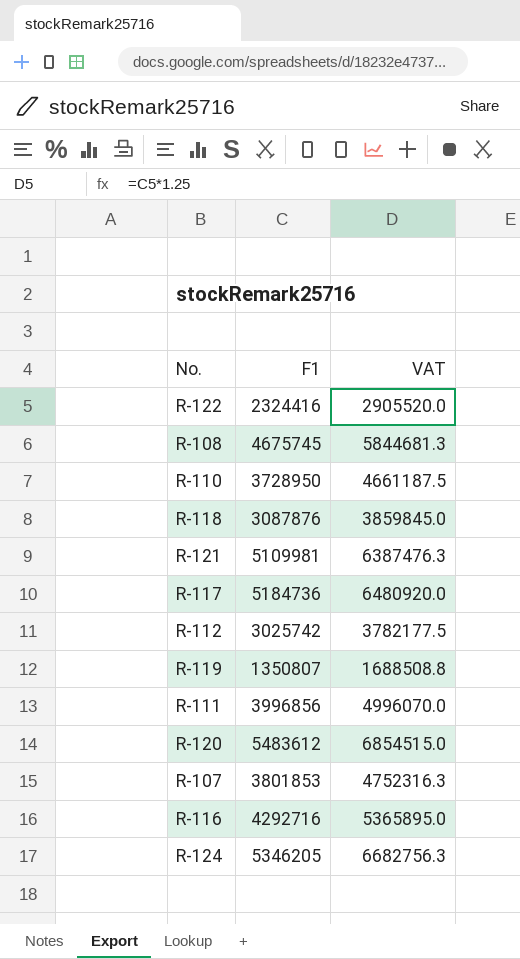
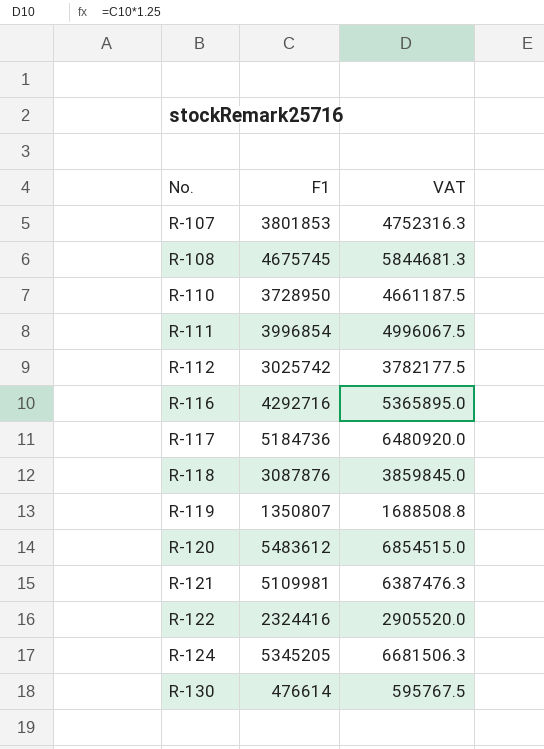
row order: none -> No. ascending
R-111 | F1: 3996856 -> 3996854
R-111 | VAT: 4996070.0 -> 4996067.5
R-124 | F1: 5346205 -> 5345205
R-124 | VAT: 6682756.3 -> 6681506.3
row R-130: none -> 476614 | 595767.5

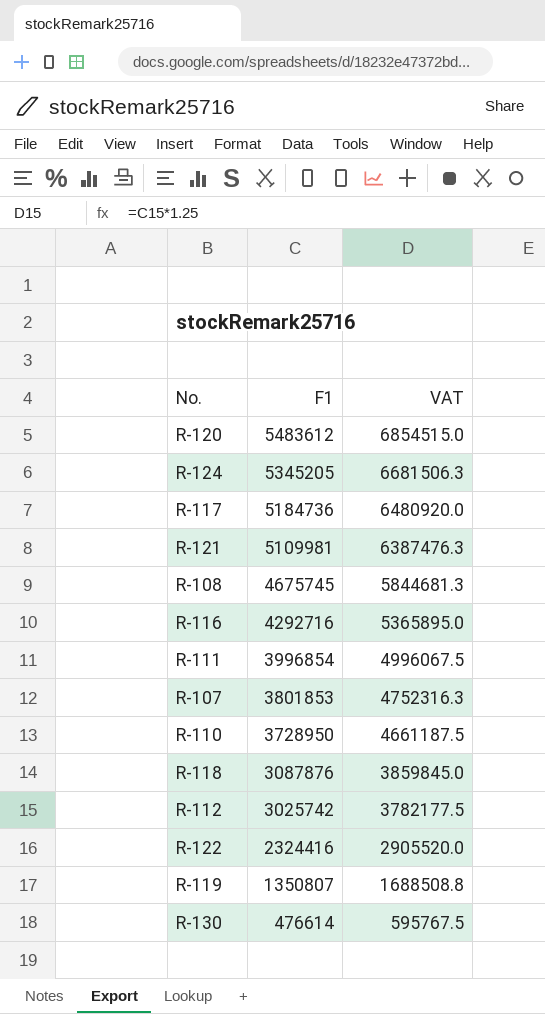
row order: No. ascending -> F1 descending

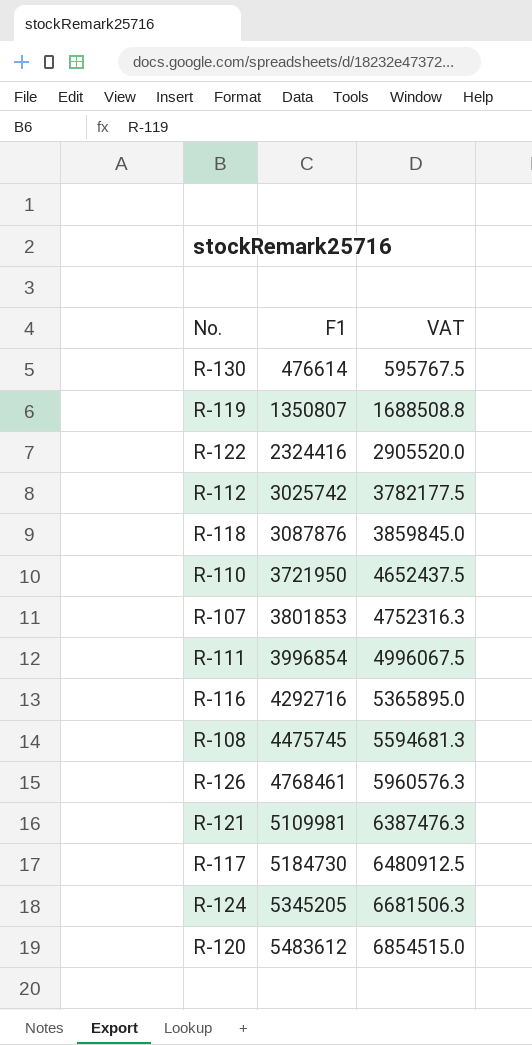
row order: F1 descending -> F1 ascending
R-110 | F1: 3728950 -> 3721950
R-110 | VAT: 4661187.5 -> 4652437.5
R-108 | F1: 4675745 -> 4475745
R-108 | VAT: 5844681.3 -> 5594681.3
row R-126: none -> 4768461 | 5960576.3
R-117 | F1: 5184736 -> 5184730
R-117 | VAT: 6480920.0 -> 6480912.5

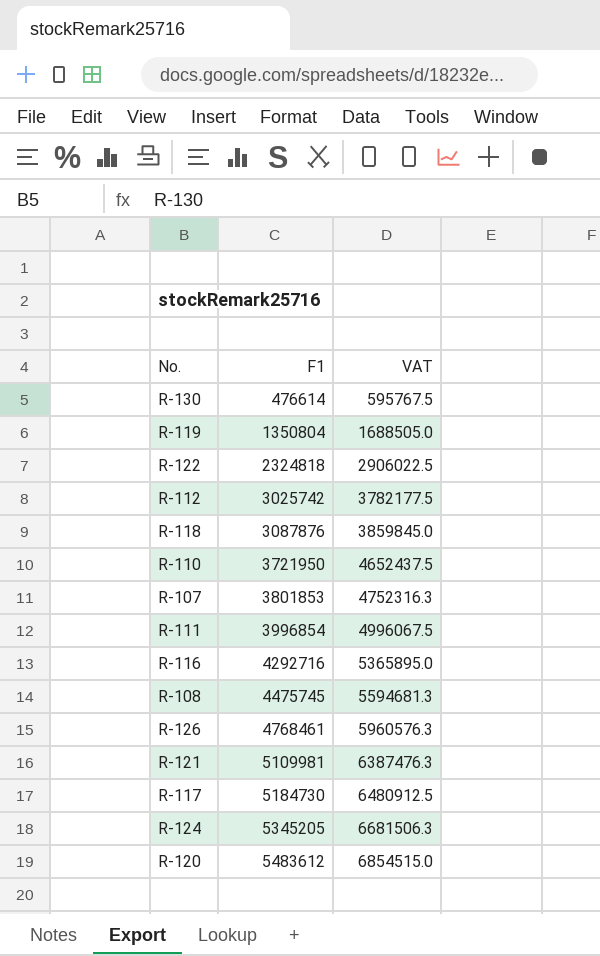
R-119 | F1: 1350807 -> 1350804
R-119 | VAT: 1688508.8 -> 1688505.0
R-122 | F1: 2324416 -> 2324818
R-122 | VAT: 2905520.0 -> 2906022.5

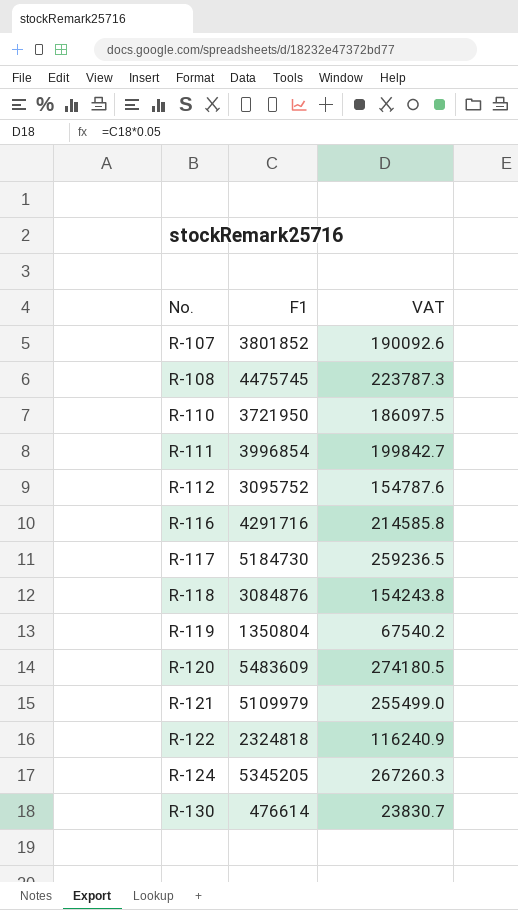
row order: F1 ascending -> No. ascending
column VAT | formula: [F1] * 1.25 -> [F1] * 0.05
row R-126: 4768461 | 5960576.3 -> none
R-107 | F1: 3801853 -> 3801852
R-112 | F1: 3025742 -> 3095752
R-116 | F1: 4292716 -> 4291716
R-118 | F1: 3087876 -> 3084876
R-120 | F1: 5483612 -> 5483609
R-121 | F1: 5109981 -> 5109979

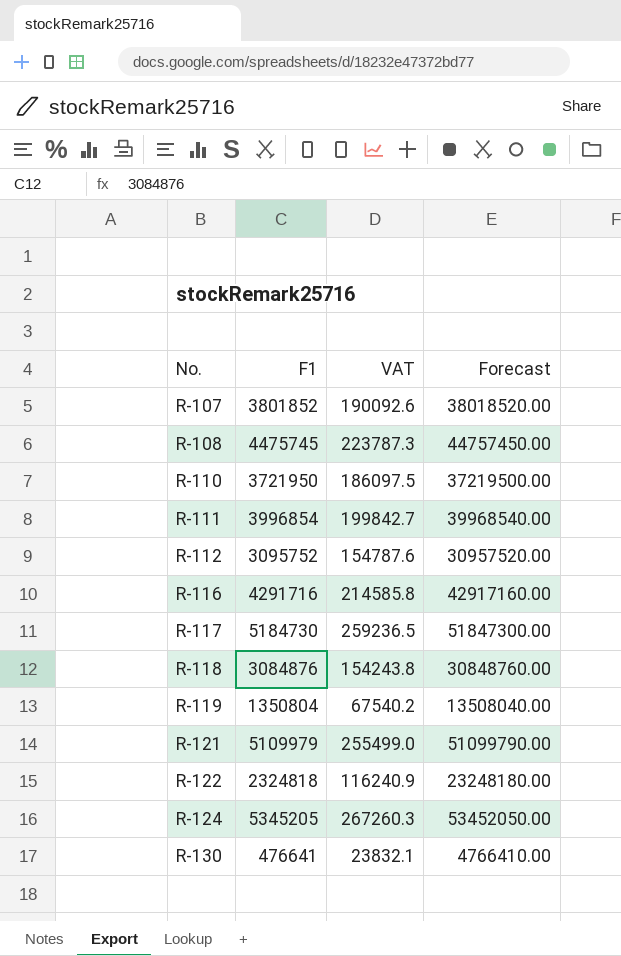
column Forecast | formula: none -> [F1] * 10
row R-120: 5483609 | 274180.5 -> none
R-130 | F1: 476614 -> 476641
R-130 | VAT: 23830.7 -> 23832.1

